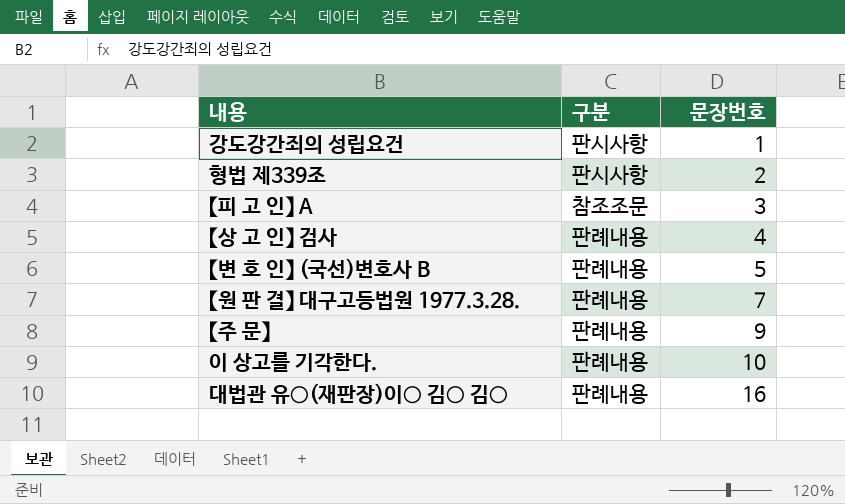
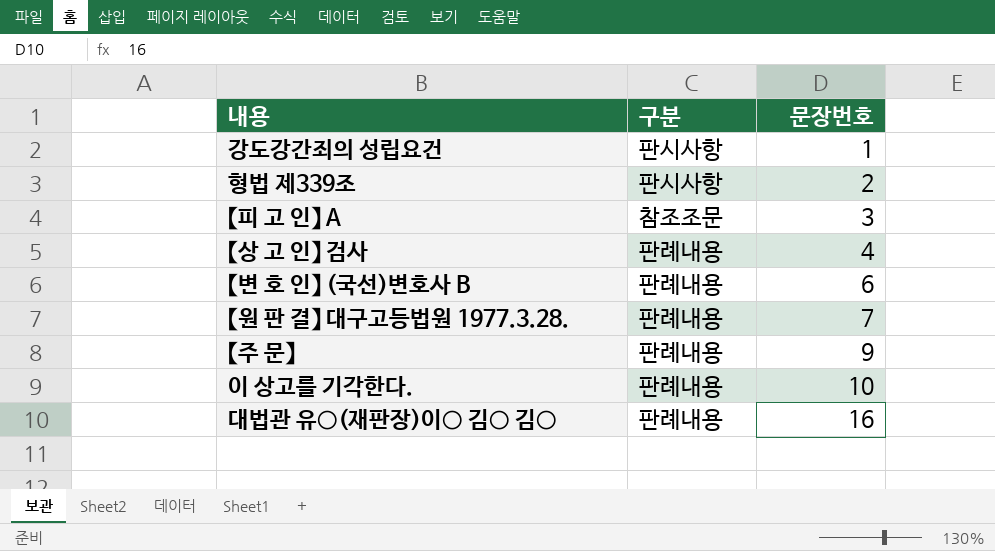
【변 호 인】 (국선)변호사 B | 문장번호: 5 -> 6

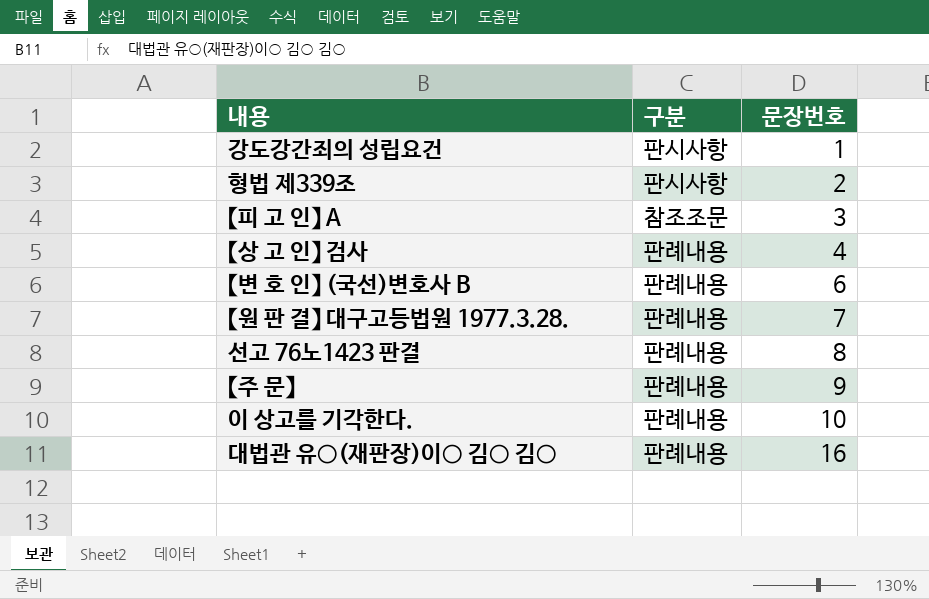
row 선고 76노1423 판결: none -> 판례내용 | 8

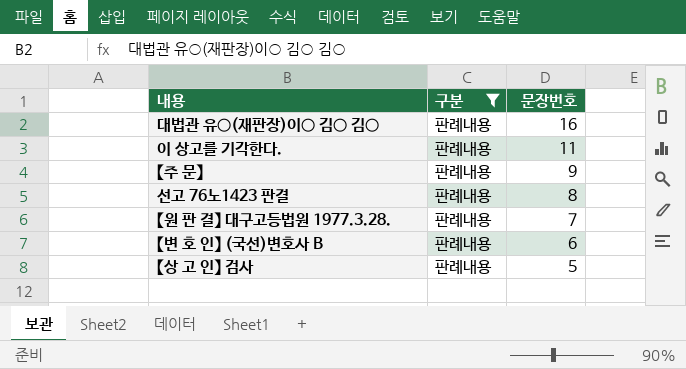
filter: none -> 구분 = 판례내용
row order: 문장번호 ascending -> 문장번호 descending
이 상고를 기각한다. | 문장번호: 10 -> 11
【상 고 인】 검사 | 문장번호: 4 -> 5

